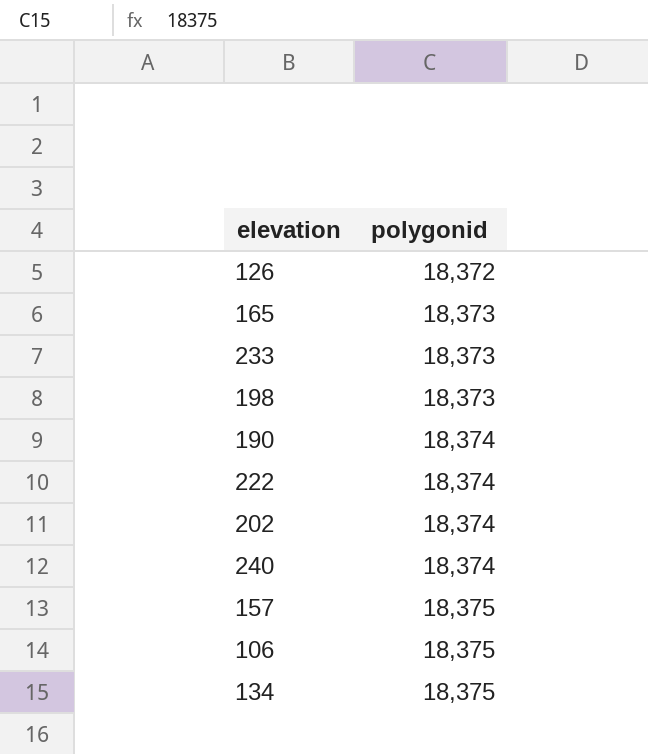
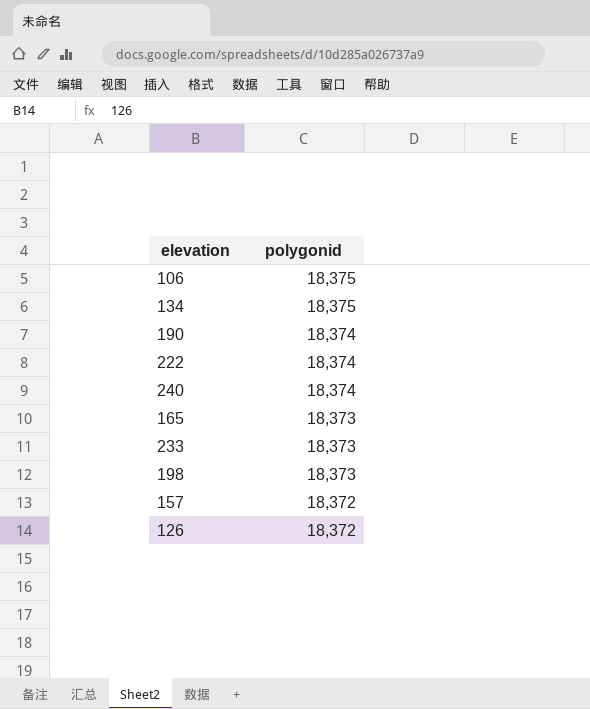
row order: polygonid ascending -> polygonid descending
row 202: 18,374 -> none
157 | polygonid: 18,375 -> 18,372

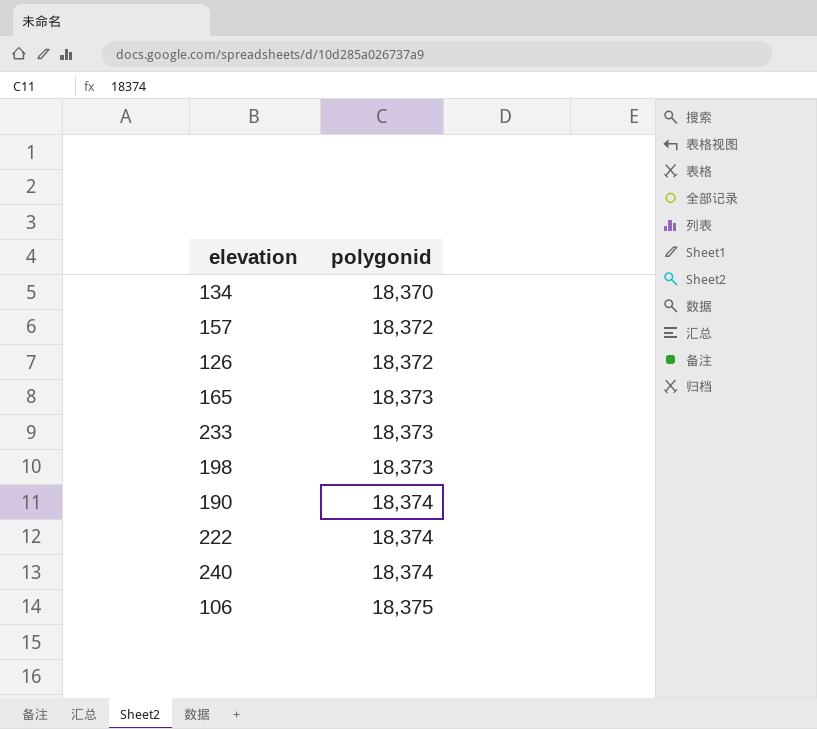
row order: polygonid descending -> polygonid ascending
134 | polygonid: 18,375 -> 18,370

